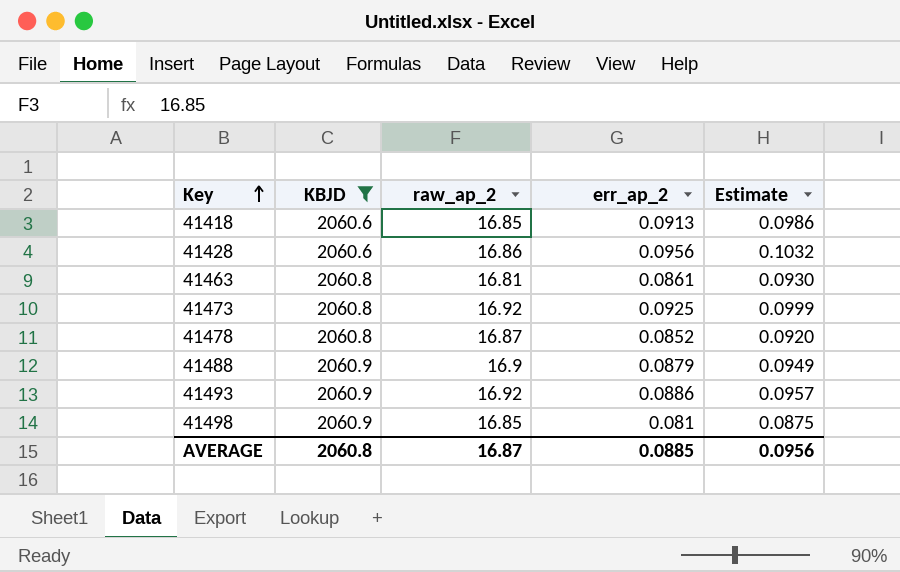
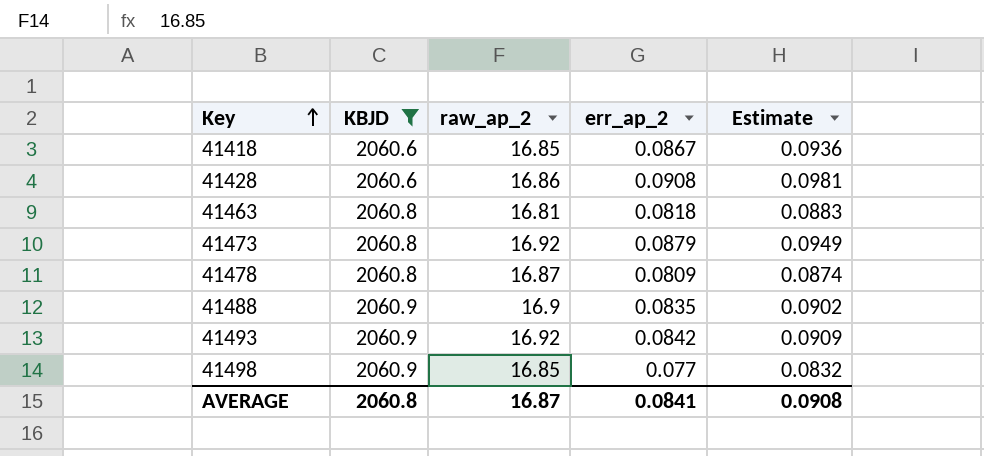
41418 | err_ap_2: 0.0913 -> 0.0867
41418 | Estimate: 0.0986 -> 0.0936
41428 | err_ap_2: 0.0956 -> 0.0908
41428 | Estimate: 0.1032 -> 0.0981
41463 | err_ap_2: 0.0861 -> 0.0818
41463 | Estimate: 0.0930 -> 0.0883
41473 | err_ap_2: 0.0925 -> 0.0879
41473 | Estimate: 0.0999 -> 0.0949
41478 | err_ap_2: 0.0852 -> 0.0809
41478 | Estimate: 0.0920 -> 0.0874
41488 | err_ap_2: 0.0879 -> 0.0835
41488 | Estimate: 0.0949 -> 0.0902
41493 | err_ap_2: 0.0886 -> 0.0842
41493 | Estimate: 0.0957 -> 0.0909
41498 | err_ap_2: 0.081 -> 0.077
41498 | Estimate: 0.0875 -> 0.0832
AVERAGE | err_ap_2: 0.0885 -> 0.0841
AVERAGE | Estimate: 0.0956 -> 0.0908

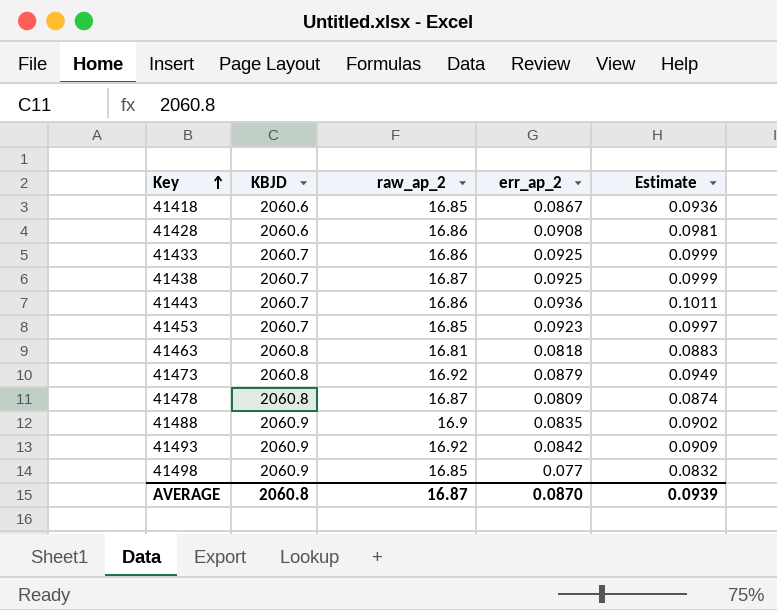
filter: KBJD != 2060.7 -> none
AVERAGE | err_ap_2: 0.0841 -> 0.0870
AVERAGE | Estimate: 0.0908 -> 0.0939

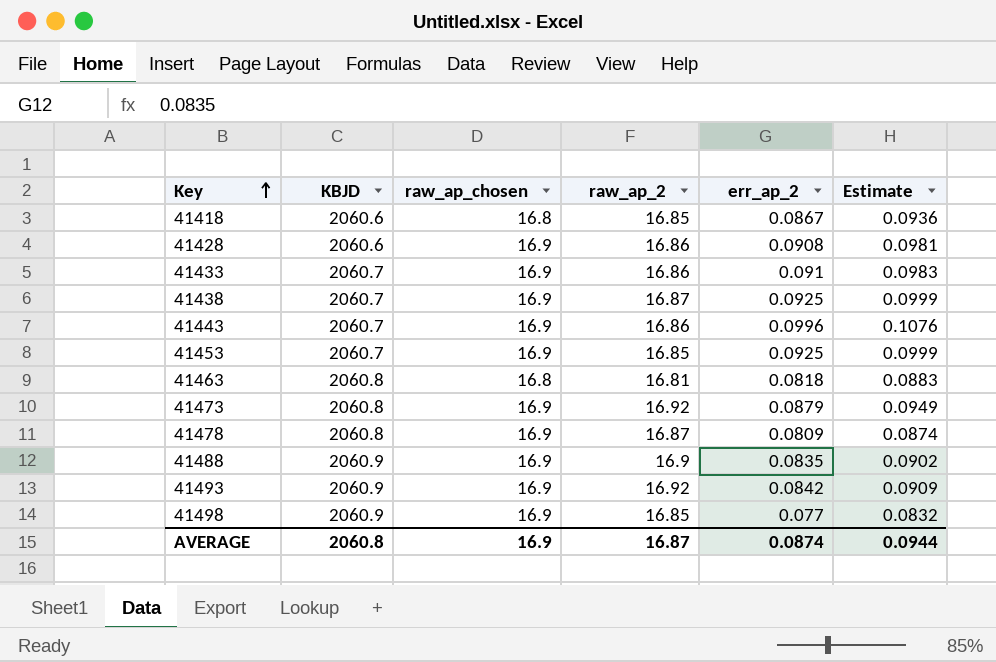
column raw_ap_chosen | position: none -> 3
41433 | err_ap_2: 0.0925 -> 0.091
41433 | Estimate: 0.0999 -> 0.0983
41443 | err_ap_2: 0.0936 -> 0.0996
41443 | Estimate: 0.1011 -> 0.1076
41453 | err_ap_2: 0.0923 -> 0.0925
41453 | Estimate: 0.0997 -> 0.0999
AVERAGE | err_ap_2: 0.0870 -> 0.0874
AVERAGE | Estimate: 0.0939 -> 0.0944

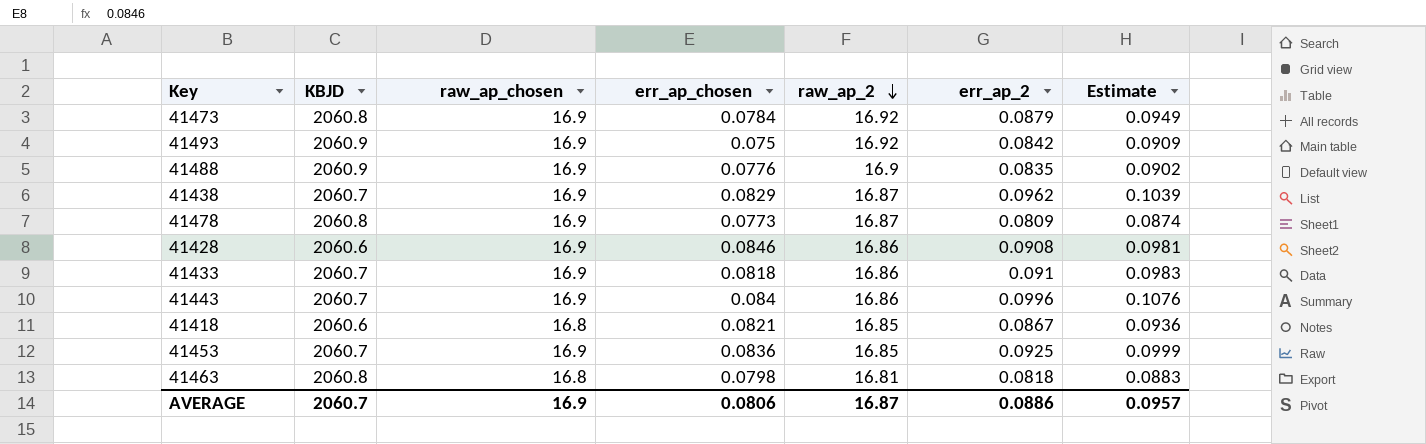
row order: Key ascending -> raw_ap_2 descending
column err_ap_chosen | position: none -> 4
row 41498: 2060.9 | 16.9 | 16.85 | 0.077 | 0.0832 -> none
41438 | err_ap_2: 0.0925 -> 0.0962
41438 | Estimate: 0.0999 -> 0.1039
AVERAGE | KBJD: 2060.8 -> 2060.7
AVERAGE | err_ap_2: 0.0874 -> 0.0886
AVERAGE | Estimate: 0.0944 -> 0.0957

